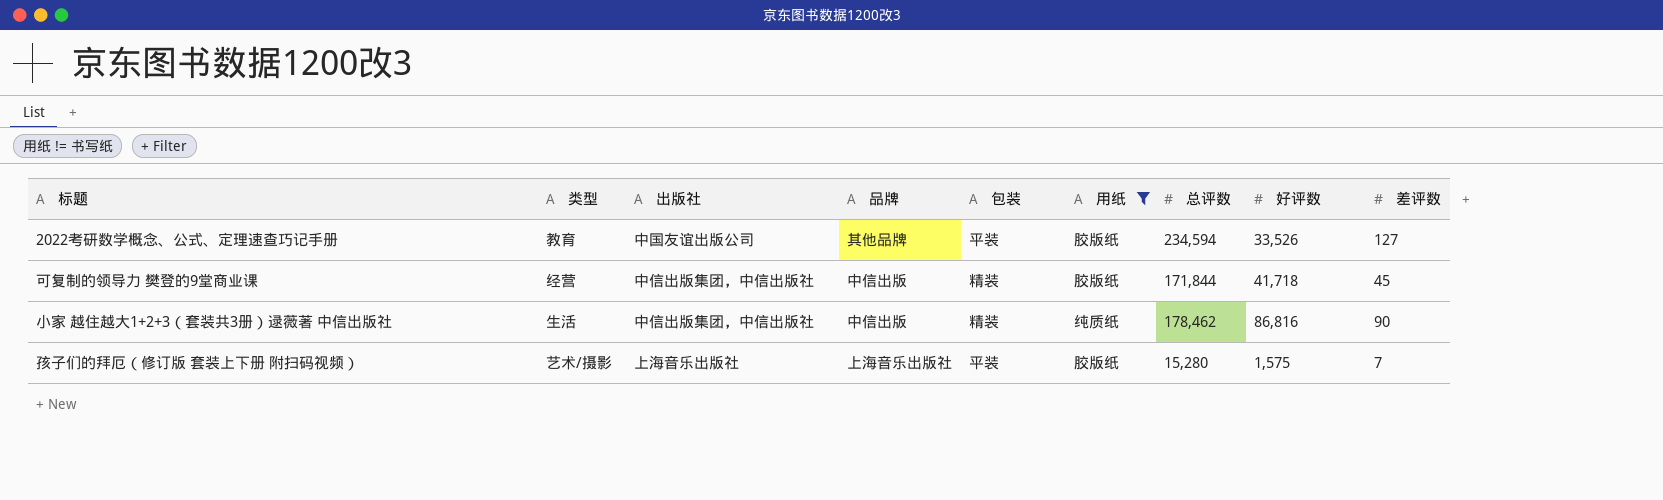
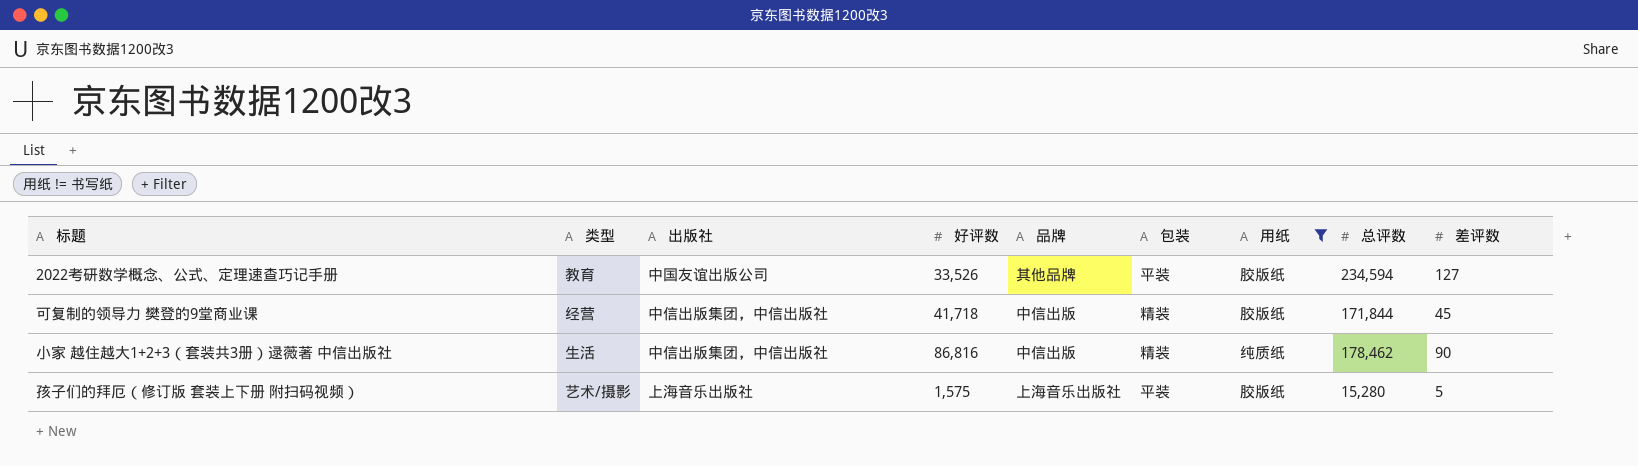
column 好评数 | position: 8 -> 4
孩子们的拜厄（修订版 套装上下册 附扫码视频） | 差评数: 7 -> 5

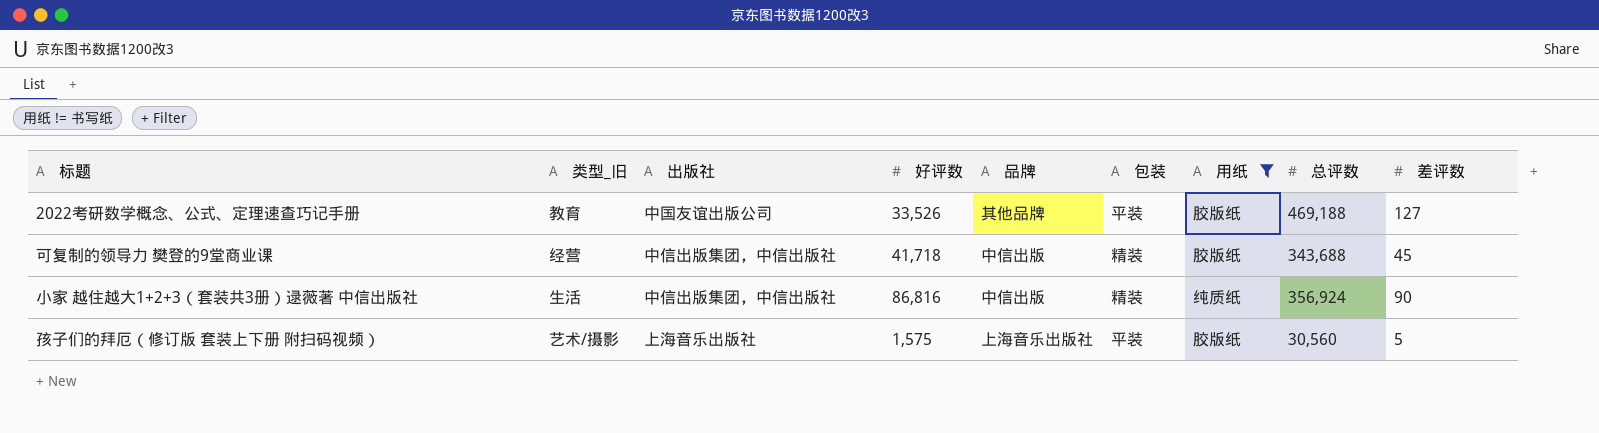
column name: 类型 -> 类型_旧
2022考研数学概念、公式、定理速查巧记手册 | 总评数: 234,594 -> 469,188
可复制的领导力 樊登的9堂商业课 | 总评数: 171,844 -> 343,688
小家 越住越大1+2+3（套装共3册）逯薇著 中信出版社 | 总评数: 178,462 -> 356,924
孩子们的拜厄（修订版 套装上下册 附扫码视频） | 总评数: 15,280 -> 30,560

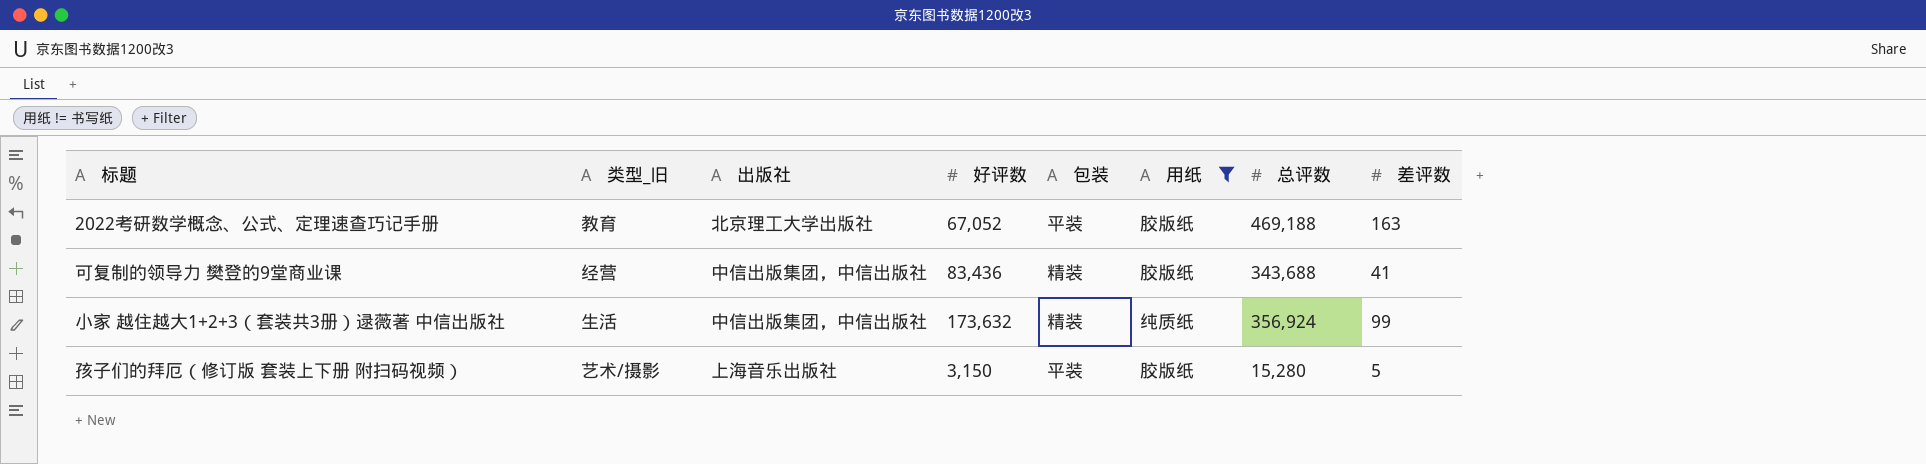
column 品牌 | position: 5 -> none
2022考研数学概念、公式、定理速查巧记手册 | 出版社: 中国友谊出版公司 -> 北京理工大学出版社
2022考研数学概念、公式、定理速查巧记手册 | 好评数: 33,526 -> 67,052
2022考研数学概念、公式、定理速查巧记手册 | 差评数: 127 -> 163
可复制的领导力 樊登的9堂商业课 | 好评数: 41,718 -> 83,436
可复制的领导力 樊登的9堂商业课 | 差评数: 45 -> 41
小家 越住越大1+2+3（套装共3册）逯薇著 中信出版社 | 好评数: 86,816 -> 173,632
小家 越住越大1+2+3（套装共3册）逯薇著 中信出版社 | 差评数: 90 -> 99
孩子们的拜厄（修订版 套装上下册 附扫码视频） | 好评数: 1,575 -> 3,150
孩子们的拜厄（修订版 套装上下册 附扫码视频） | 总评数: 30,560 -> 15,280

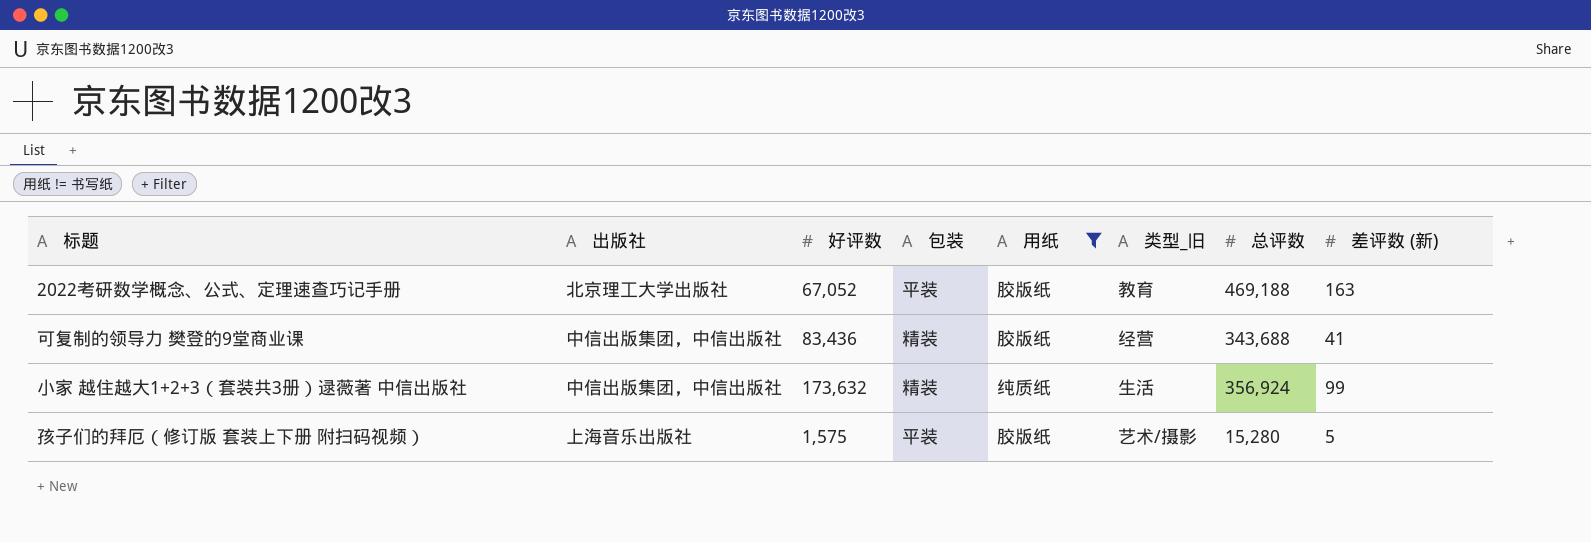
column 类型_旧 | position: 2 -> 6
column name: 差评数 -> 差评数 (新)
孩子们的拜厄（修订版 套装上下册 附扫码视频） | 好评数: 3,150 -> 1,575

